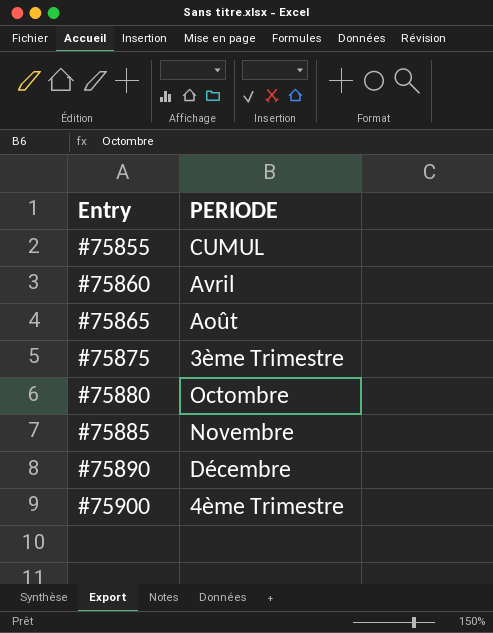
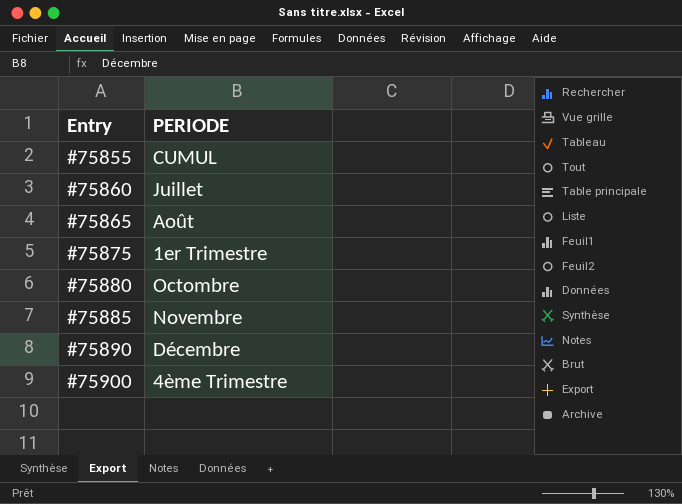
#75860 | PERIODE: Avril -> Juillet
#75875 | PERIODE: 3ème Trimestre -> 1er Trimestre

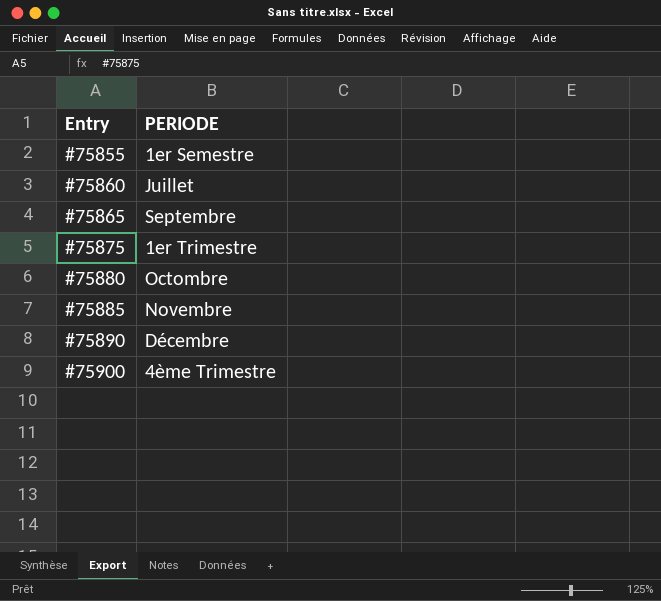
#75855 | PERIODE: CUMUL -> 1er Semestre
#75865 | PERIODE: Août -> Septembre

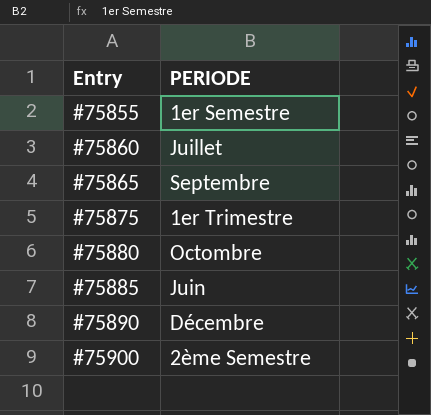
#75885 | PERIODE: Novembre -> Juin
#75900 | PERIODE: 4ème Trimestre -> 2ème Semestre

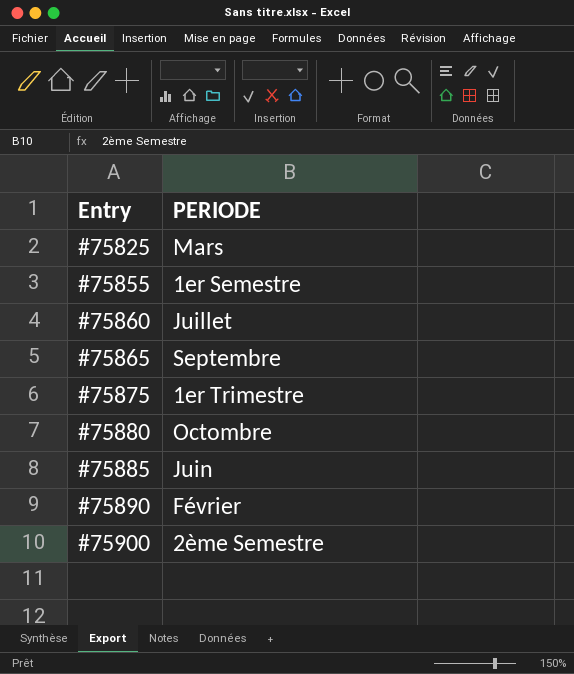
row #75825: none -> Mars
#75890 | PERIODE: Décembre -> Février

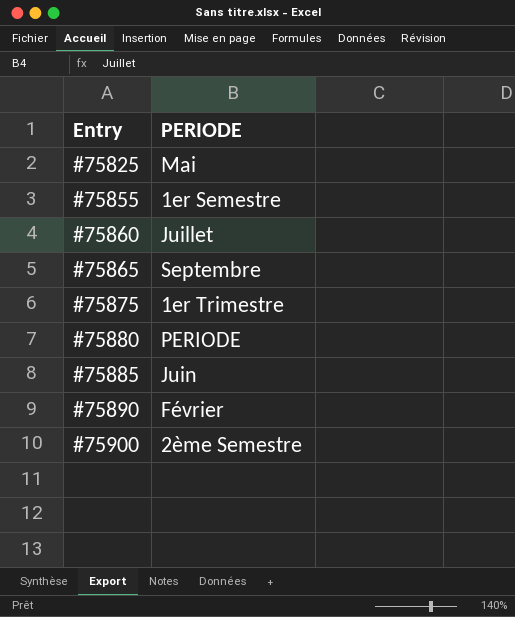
#75825 | PERIODE: Mars -> Mai
#75880 | PERIODE: Octombre -> PERIODE

